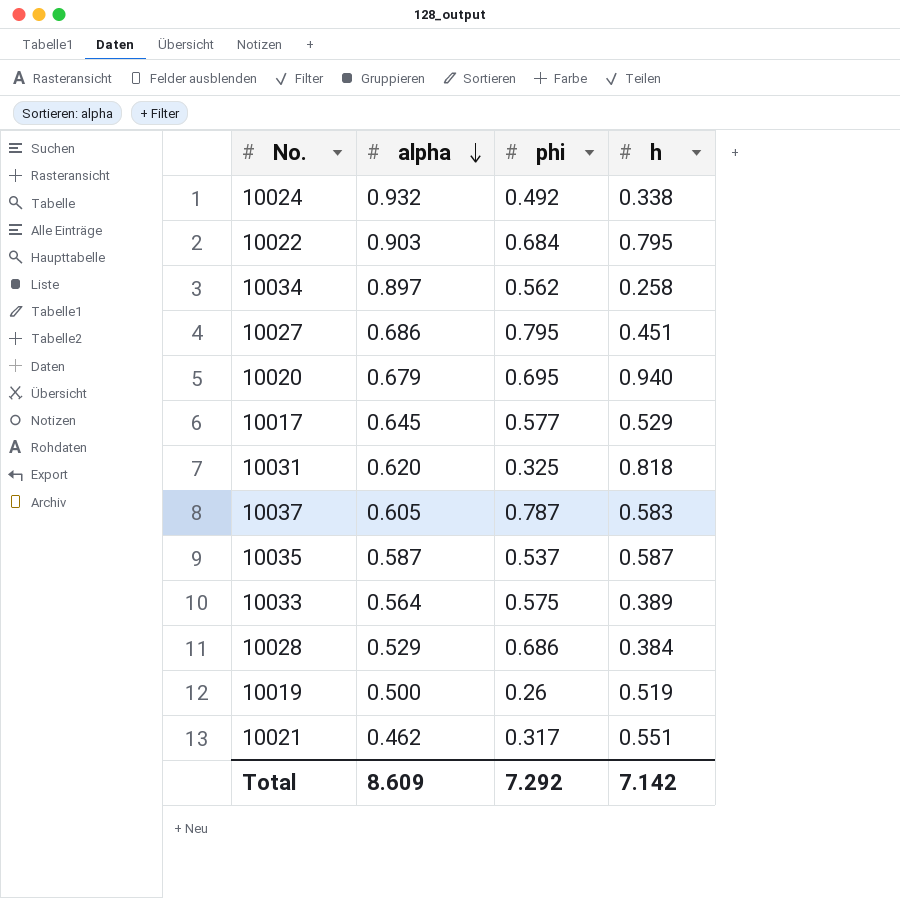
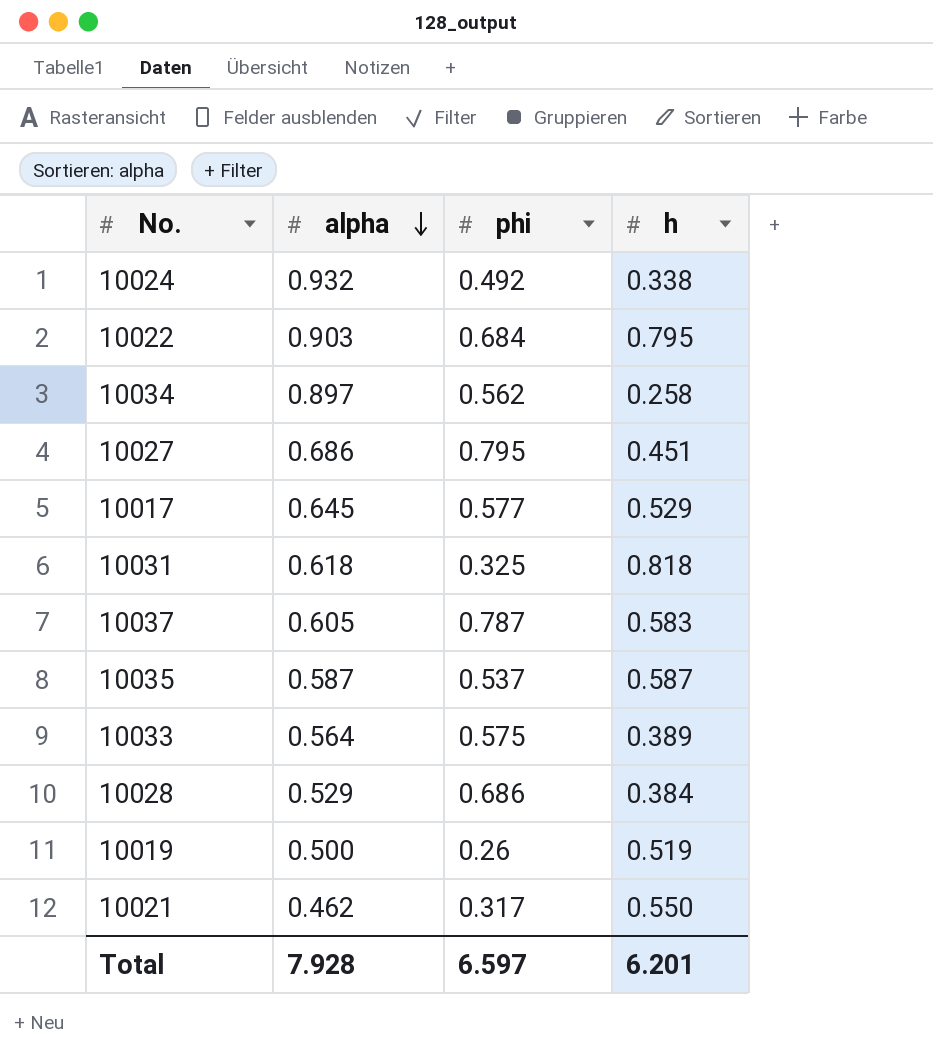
row 10020: 0.679 | 0.695 | 0.940 -> none
10031 | alpha: 0.620 -> 0.618
10021 | h: 0.551 -> 0.550
Total | alpha: 8.609 -> 7.928
Total | phi: 7.292 -> 6.597
Total | h: 7.142 -> 6.201

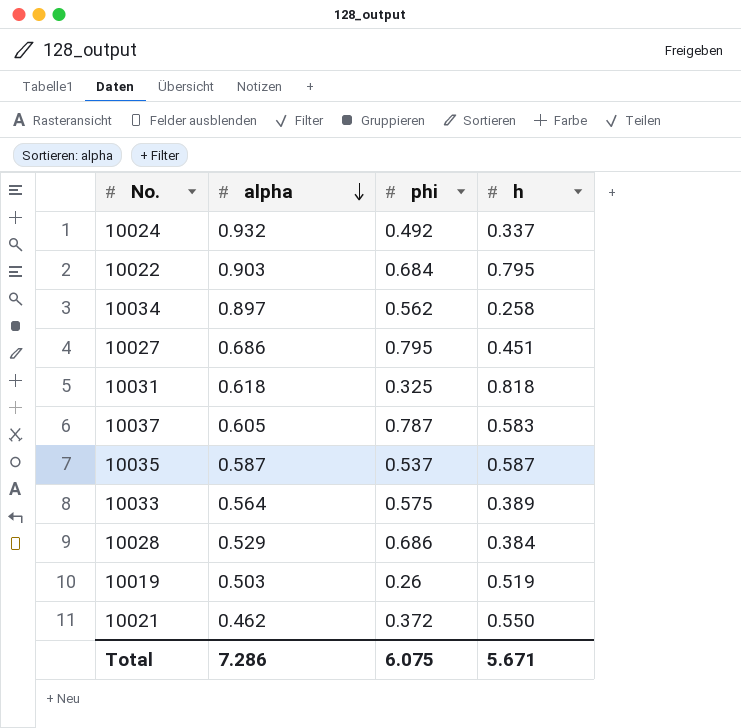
row 10017: 0.645 | 0.577 | 0.529 -> none
10024 | h: 0.338 -> 0.337
10019 | alpha: 0.500 -> 0.503
10021 | phi: 0.317 -> 0.372
Total | alpha: 7.928 -> 7.286
Total | phi: 6.597 -> 6.075
Total | h: 6.201 -> 5.671

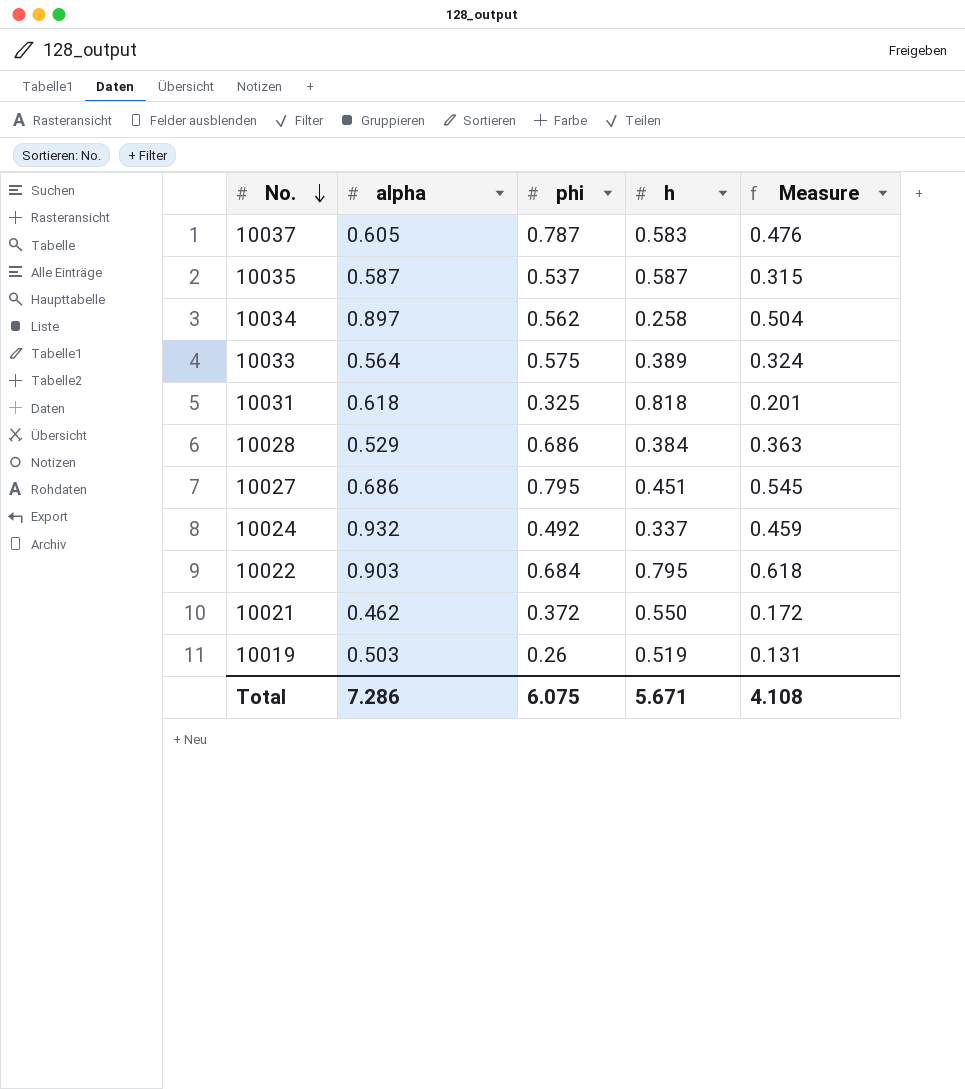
row order: alpha descending -> No. descending
column Measure | formula: none -> [alpha] * [phi]

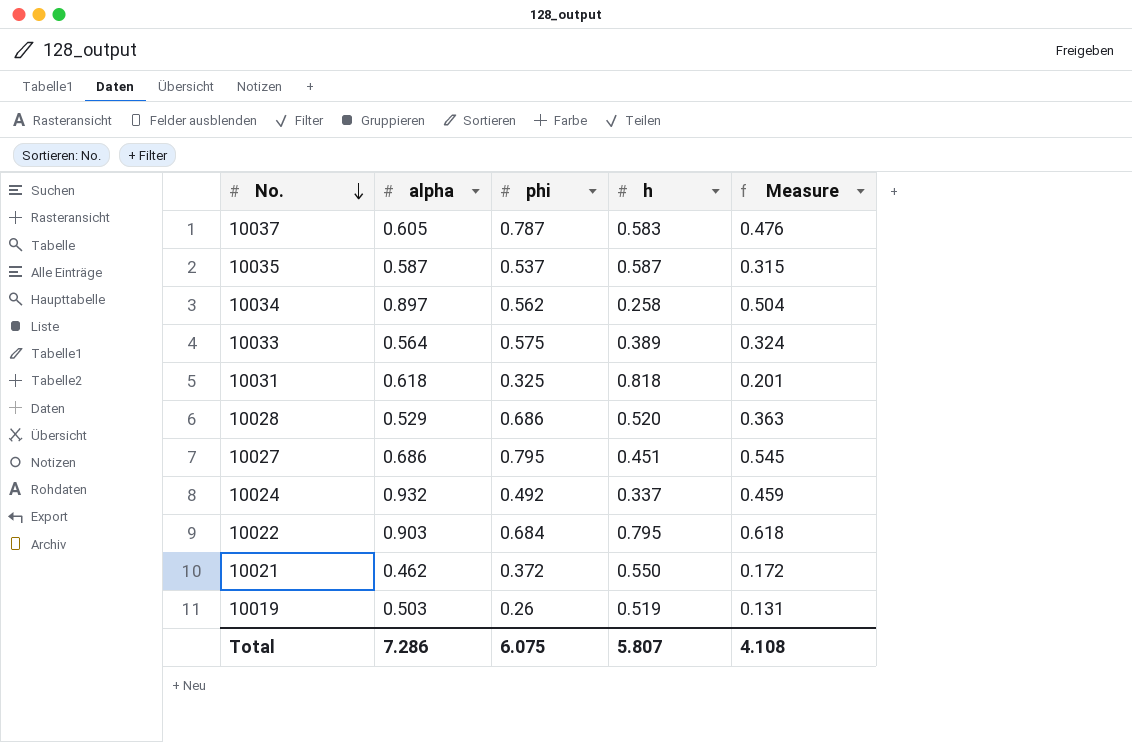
10028 | h: 0.384 -> 0.520
Total | h: 5.671 -> 5.807

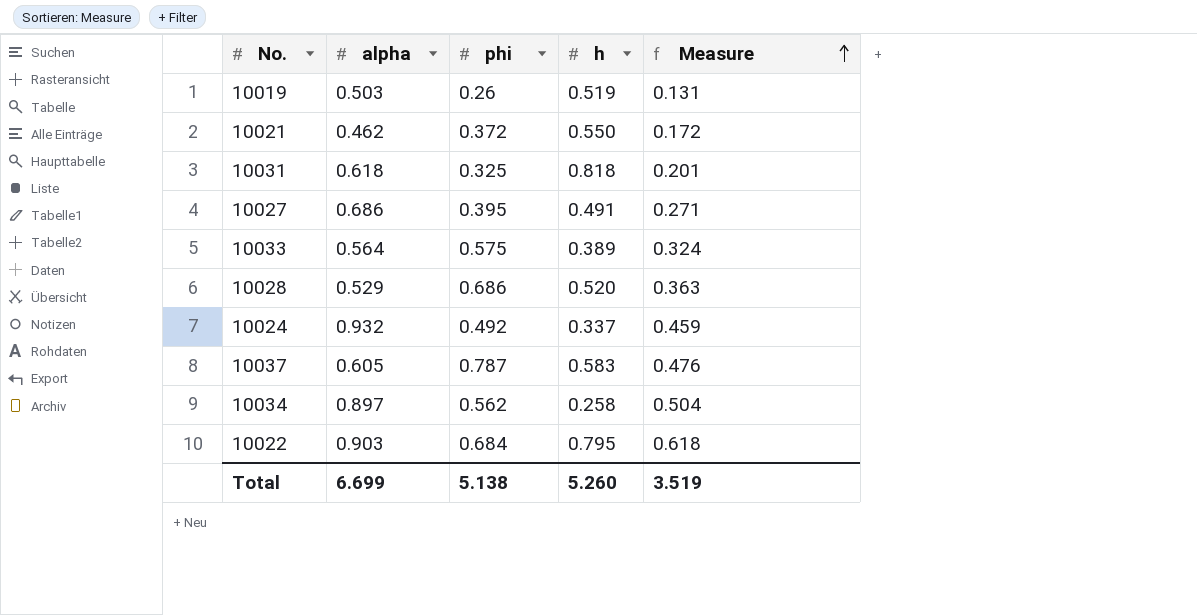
row order: No. descending -> Measure ascending
row 10035: 0.587 | 0.537 | 0.587 | 0.315 -> none
10027 | phi: 0.795 -> 0.395
10027 | h: 0.451 -> 0.491
10027 | Measure: 0.545 -> 0.271
Total | alpha: 7.286 -> 6.699
Total | phi: 6.075 -> 5.138
Total | h: 5.807 -> 5.260
Total | Measure: 4.108 -> 3.519

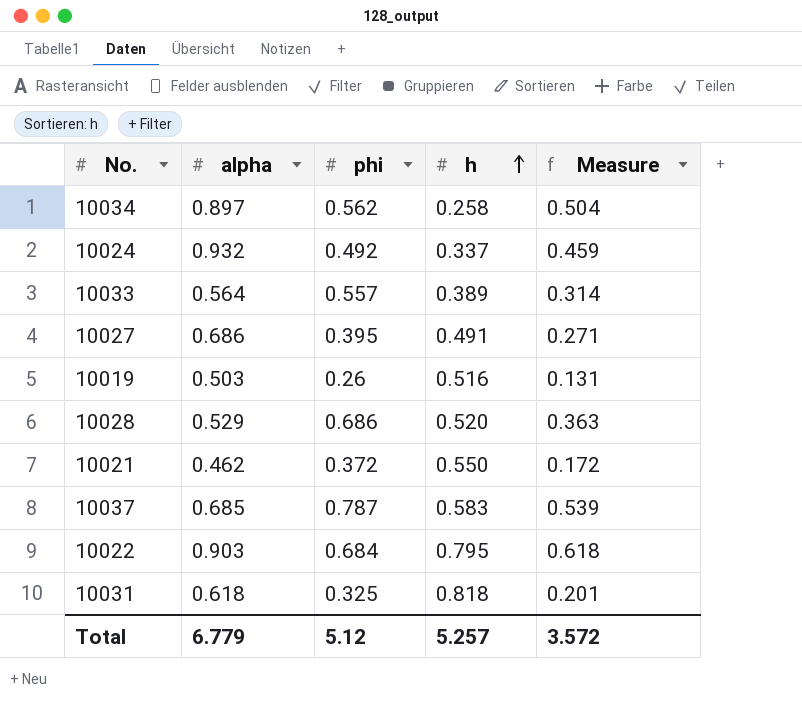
row order: Measure ascending -> h ascending
10033 | phi: 0.575 -> 0.557
10033 | Measure: 0.324 -> 0.314
10019 | h: 0.519 -> 0.516
10037 | alpha: 0.605 -> 0.685
10037 | Measure: 0.476 -> 0.539
Total | alpha: 6.699 -> 6.779
Total | phi: 5.138 -> 5.12
Total | h: 5.260 -> 5.257
Total | Measure: 3.519 -> 3.572

